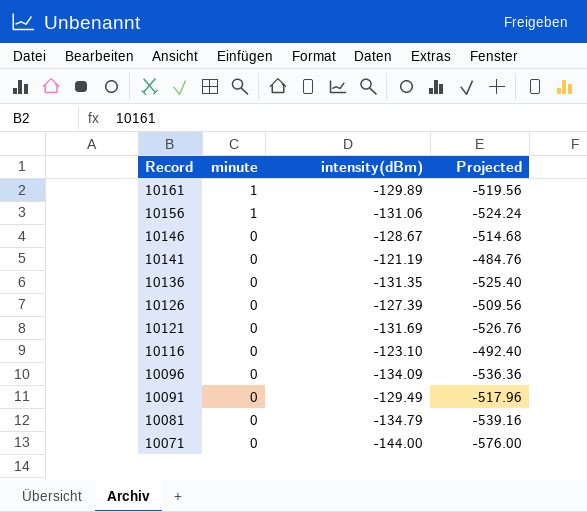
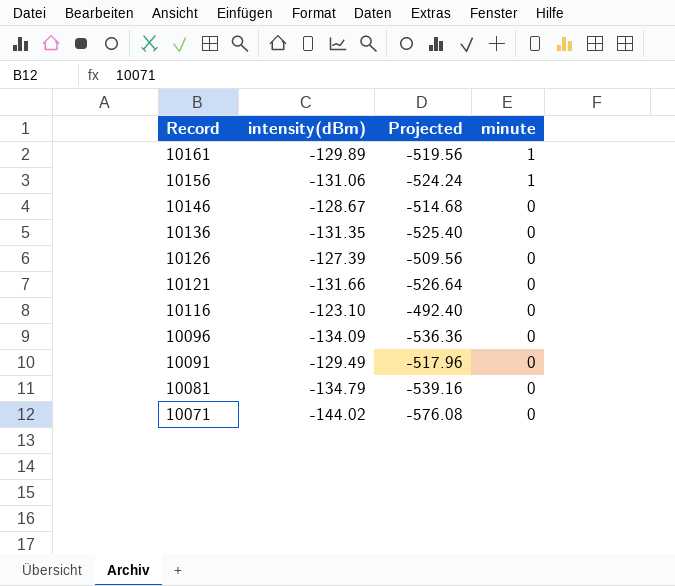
column minute | position: 2 -> 4
row 10141: 0 | -121.19 | -484.76 -> none
10121 | intensity(dBm): -131.69 -> -131.66
10121 | Projected: -526.76 -> -526.64
10071 | intensity(dBm): -144.00 -> -144.02
10071 | Projected: -576.00 -> -576.08

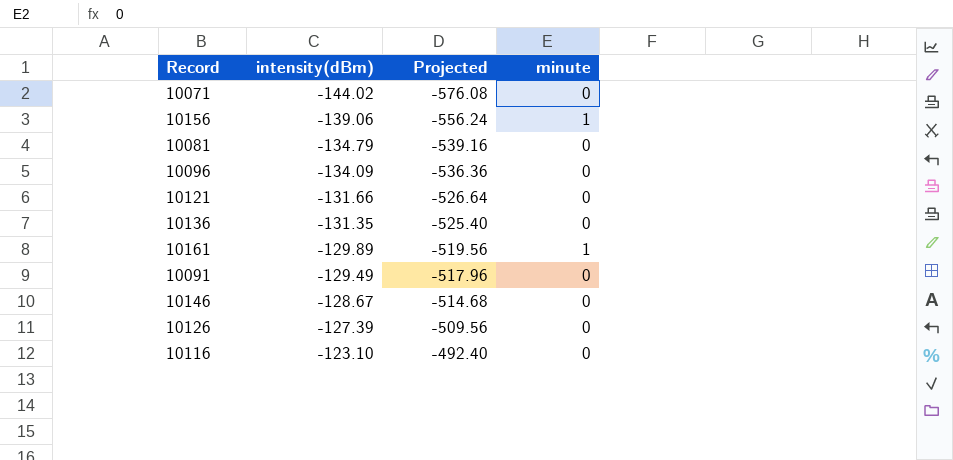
row order: Record descending -> intensity(dBm) ascending
10156 | intensity(dBm): -131.06 -> -139.06
10156 | Projected: -524.24 -> -556.24

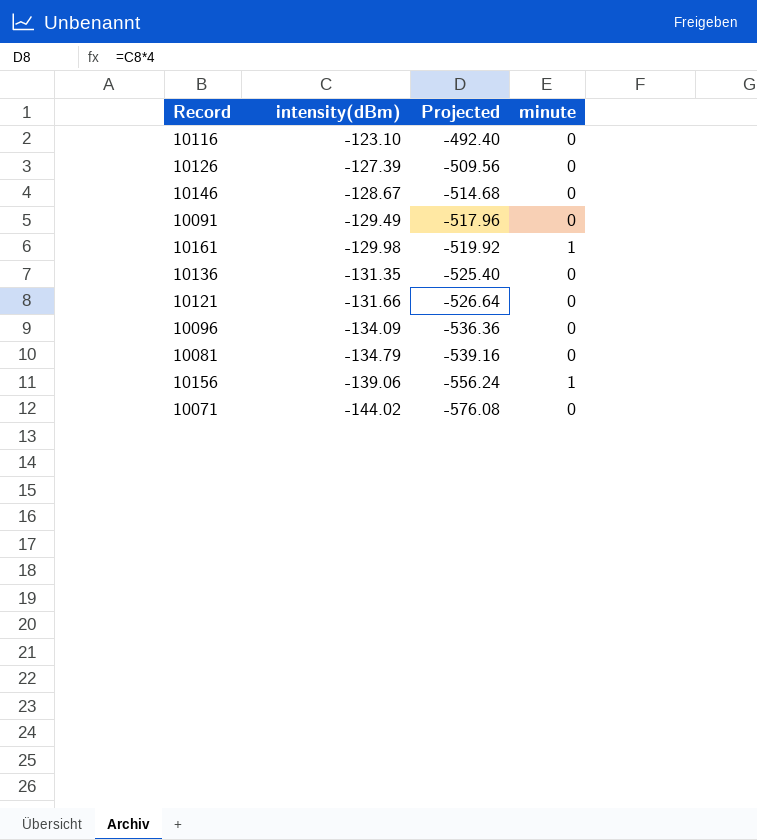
row order: intensity(dBm) ascending -> intensity(dBm) descending
10161 | intensity(dBm): -129.89 -> -129.98
10161 | Projected: -519.56 -> -519.92

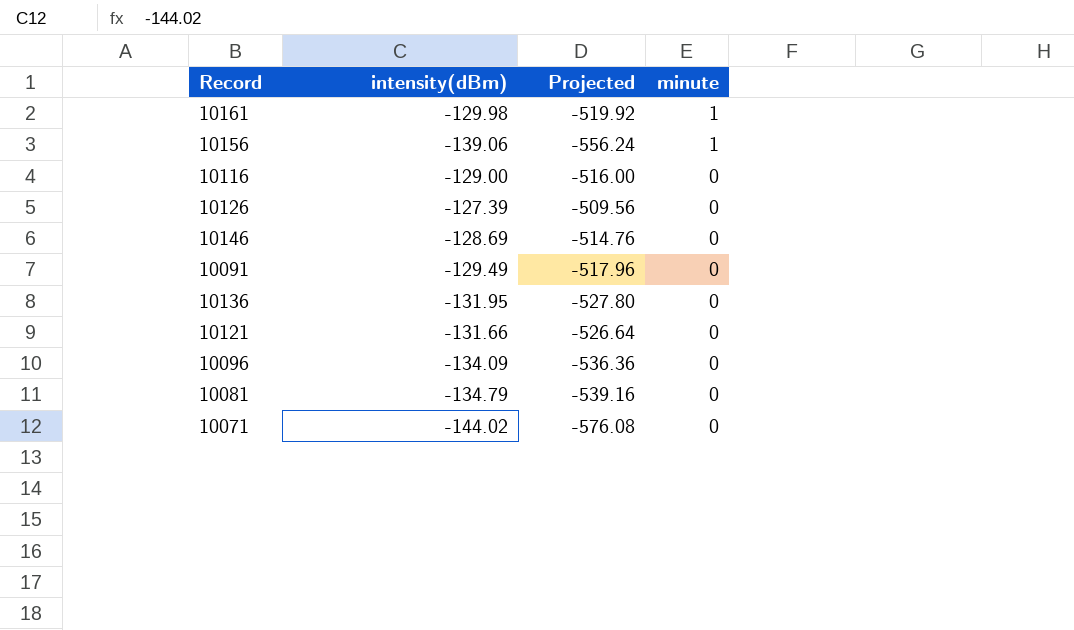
row order: intensity(dBm) descending -> minute descending
10116 | intensity(dBm): -123.10 -> -129.00
10116 | Projected: -492.40 -> -516.00
10146 | intensity(dBm): -128.67 -> -128.69
10146 | Projected: -514.68 -> -514.76
10136 | intensity(dBm): -131.35 -> -131.95
10136 | Projected: -525.40 -> -527.80

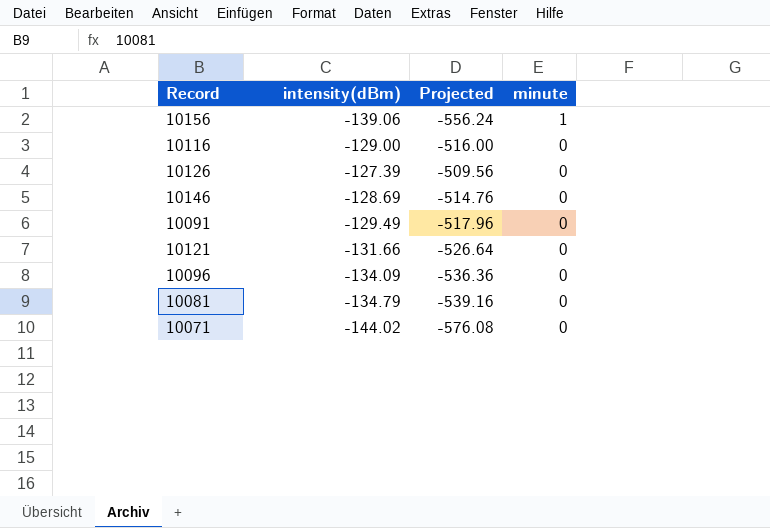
row 10161: -129.98 | -519.92 | 1 -> none
row 10136: -131.95 | -527.80 | 0 -> none

